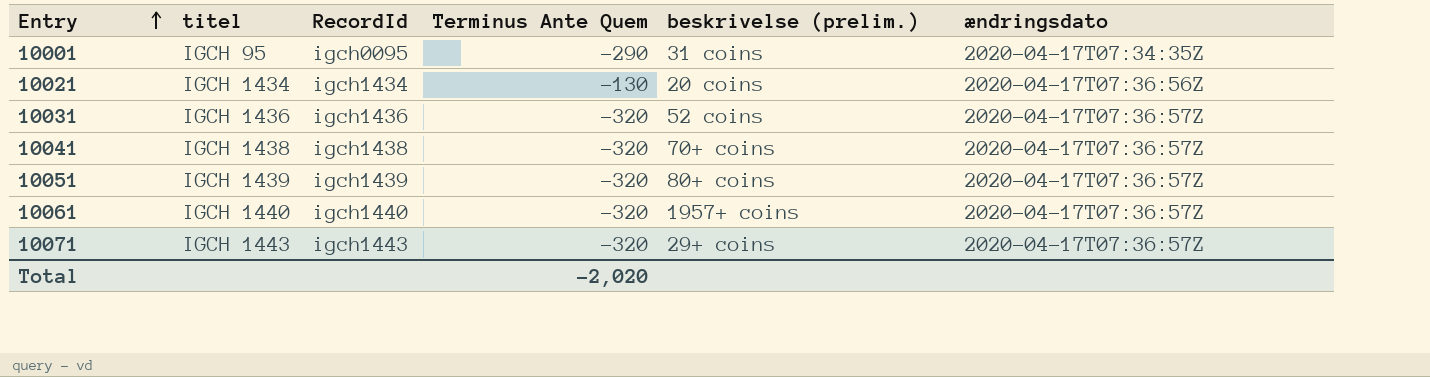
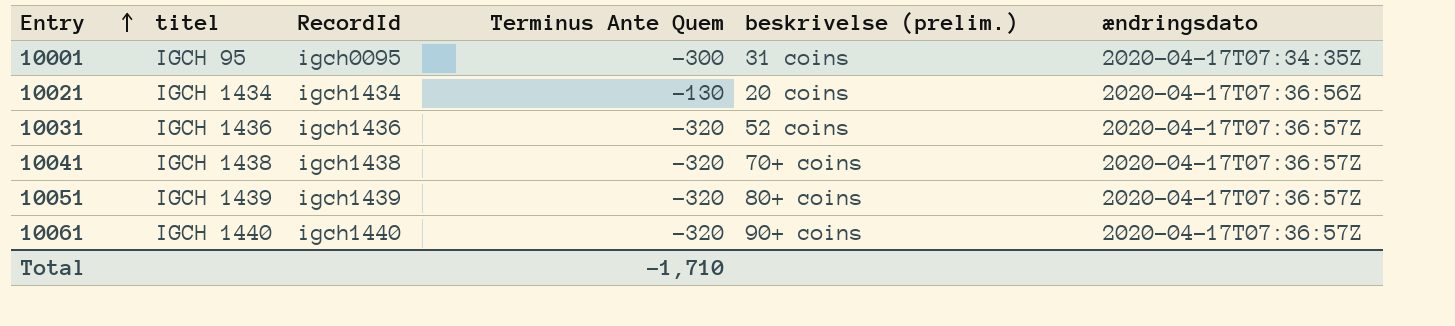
row 10071: IGCH 1443 | igch1443 | -320 | 29+ coins | 2020-04-17T07:36:57Z -> none
10001 | Terminus Ante Quem: -290 -> -300
10061 | beskrivelse (prelim.): 1957+ coins -> 90+ coins
Total | Terminus Ante Quem: -2,020 -> -1,710

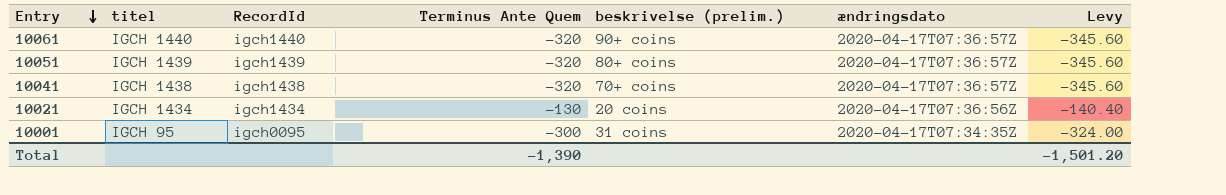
row order: Entry ascending -> Entry descending
column Levy | formula: none -> [Terminus Ante Quem] * 1.08
row 10031: IGCH 1436 | igch1436 | -320 | 52 coins | 2020-04-17T07:36:57Z -> none
Total | Terminus Ante Quem: -1,710 -> -1,390

